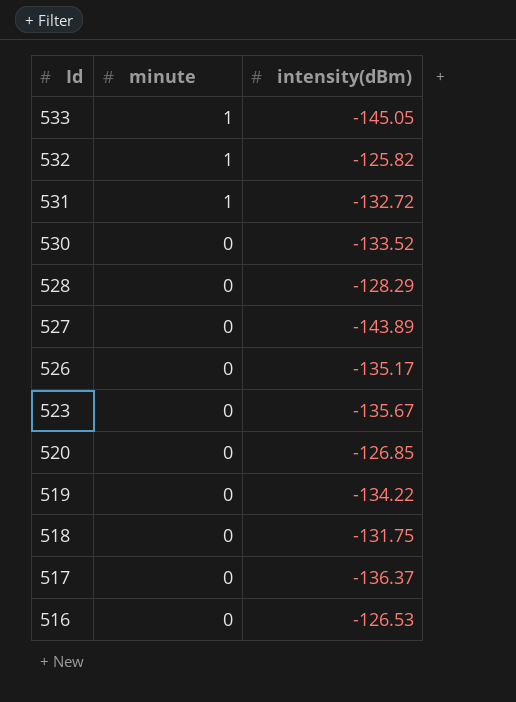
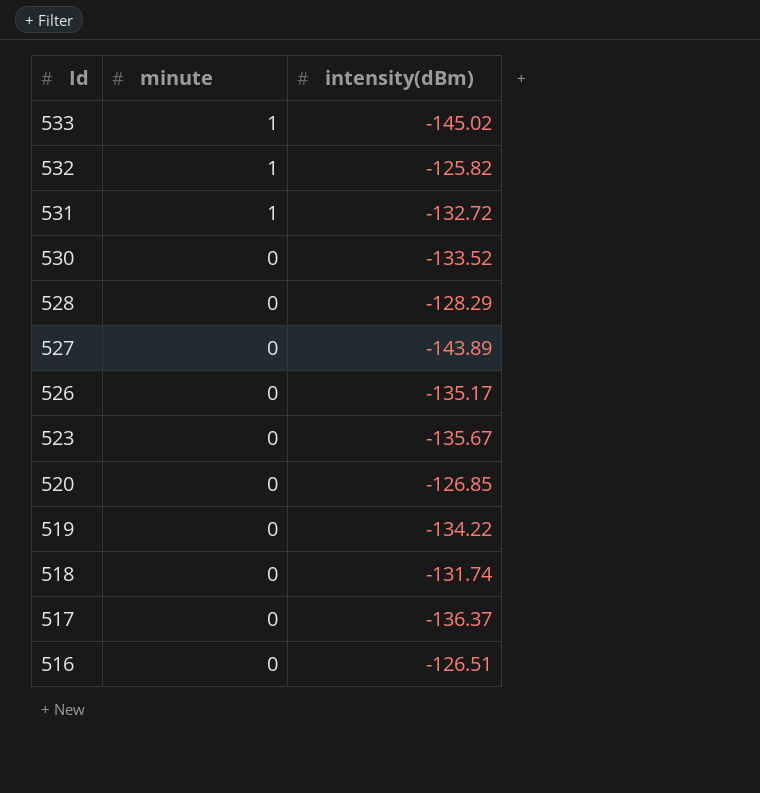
533 | intensity(dBm): -145.05 -> -145.02
518 | intensity(dBm): -131.75 -> -131.74
516 | intensity(dBm): -126.53 -> -126.51

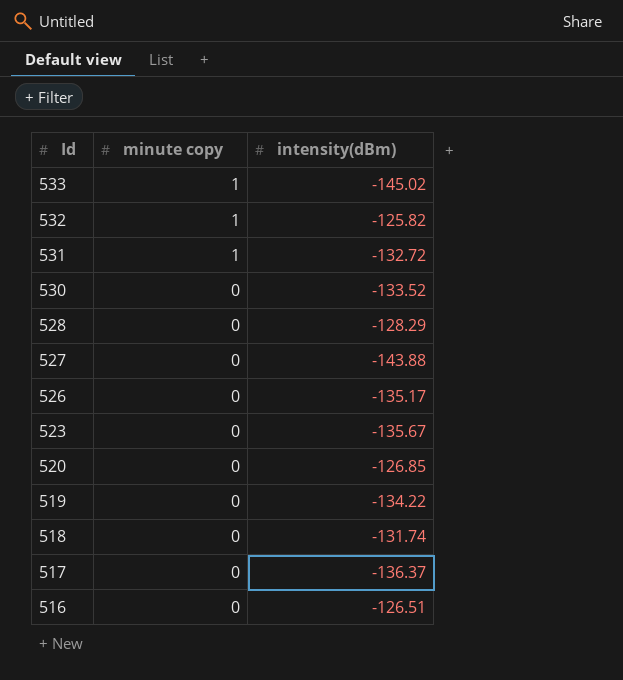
column name: minute -> minute copy
527 | intensity(dBm): -143.89 -> -143.88

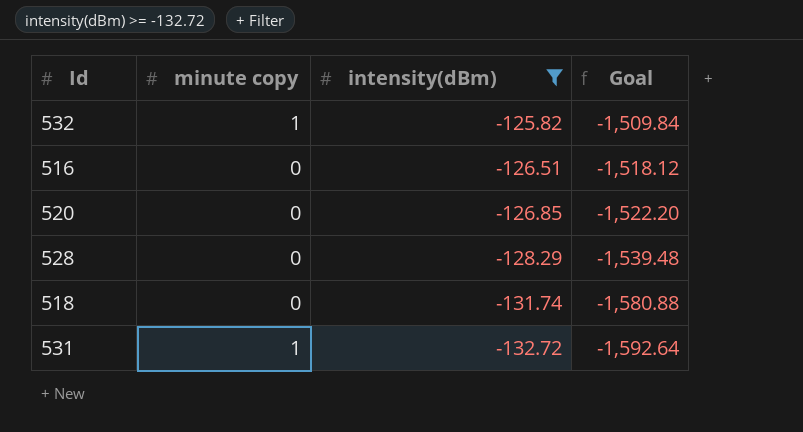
filter: none -> intensity(dBm) >= -132.72
row order: Id descending -> intensity(dBm) descending
column Goal | formula: none -> [intensity(dBm)] * 12

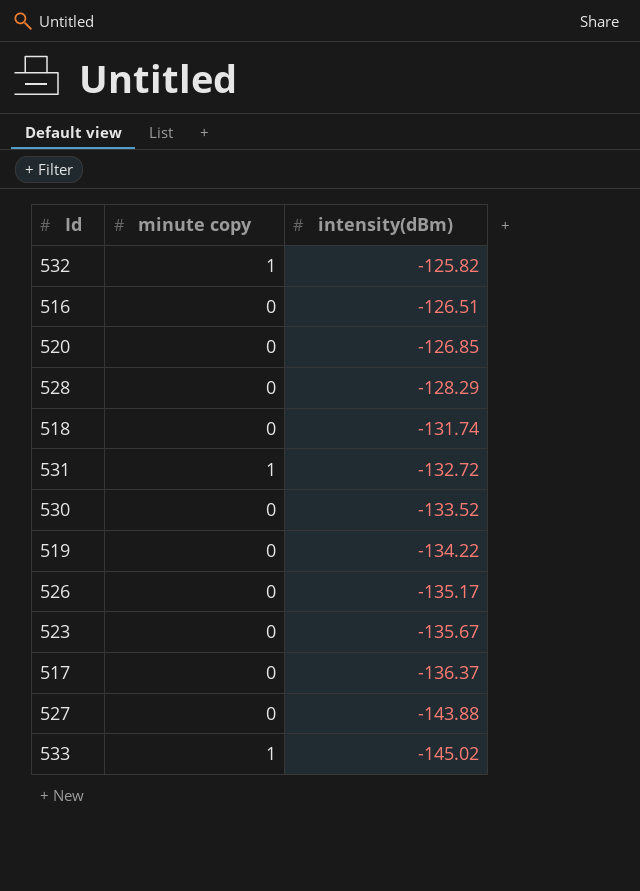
filter: intensity(dBm) >= -132.72 -> none
column Goal | formula: [intensity(dBm)] * 12 -> none

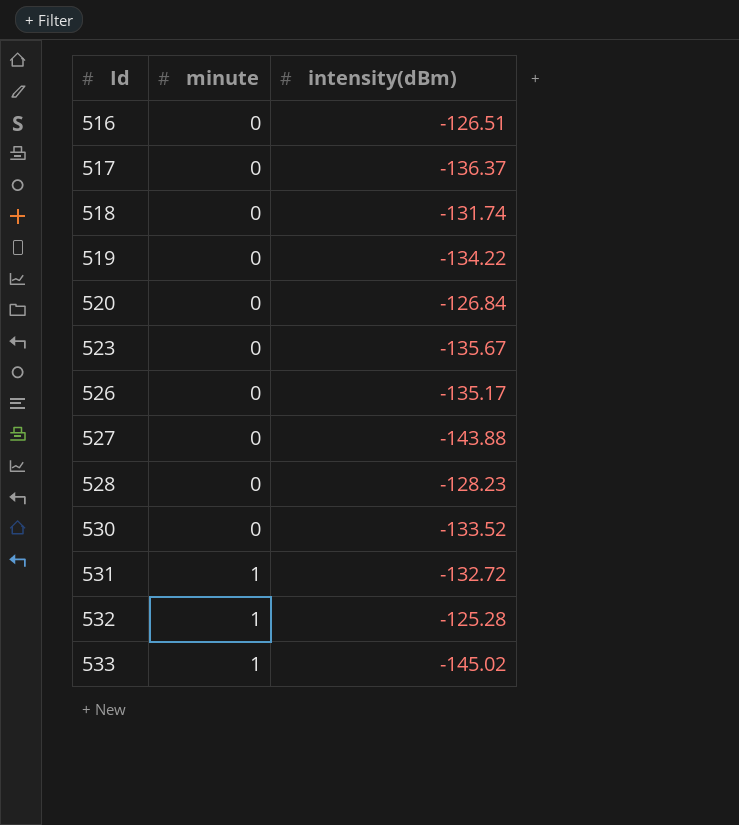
row order: intensity(dBm) descending -> Id ascending
column name: minute copy -> minute
520 | intensity(dBm): -126.85 -> -126.84
528 | intensity(dBm): -128.29 -> -128.23
532 | intensity(dBm): -125.82 -> -125.28

